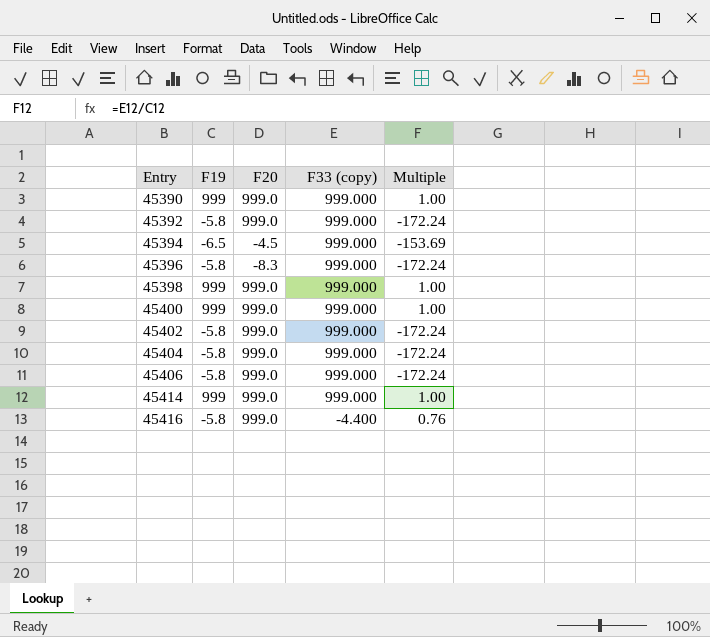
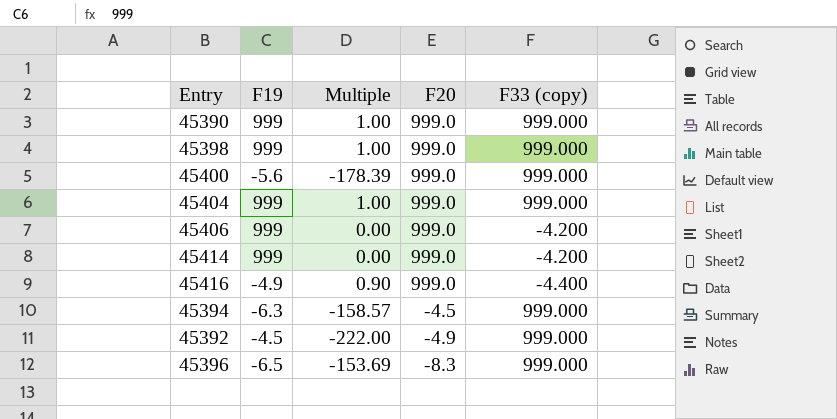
row order: Entry ascending -> F20 descending
column Multiple | position: 5 -> 3
row 45402: -5.8 | 999.0 | 999.000 | -172.24 -> none
45400 | F19: 999 -> -5.6
45400 | Multiple: 1.00 -> -178.39
45404 | F19: -5.8 -> 999
45404 | Multiple: -172.24 -> 1.00
45406 | F19: -5.8 -> 999
45406 | Multiple: -172.24 -> 0.00
45406 | F33 (copy): 999.000 -> -4.200
45414 | Multiple: 1.00 -> 0.00
45414 | F33 (copy): 999.000 -> -4.200
45416 | F19: -5.8 -> -4.9
45416 | Multiple: 0.76 -> 0.90
45394 | F19: -6.5 -> -6.3
45394 | Multiple: -153.69 -> -158.57
45392 | F19: -5.8 -> -4.5
45392 | Multiple: -172.24 -> -222.00
45392 | F20: 999.0 -> -4.9
45396 | F19: -5.8 -> -6.5
45396 | Multiple: -172.24 -> -153.69

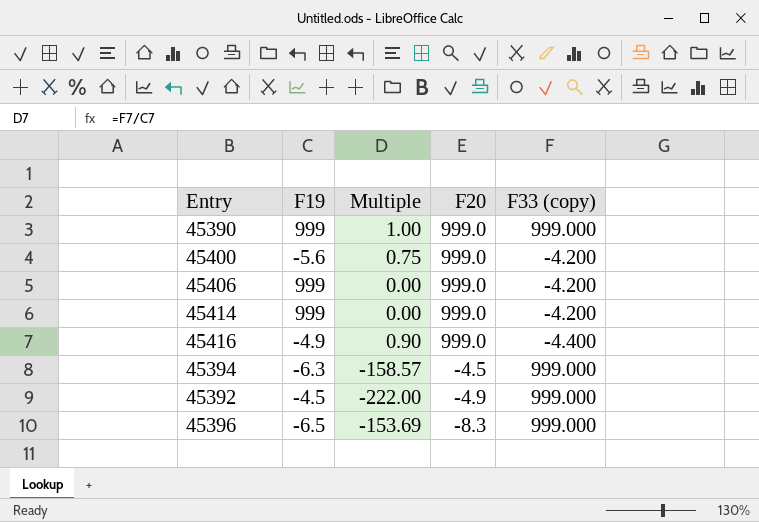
row 45398: 999 | 1.00 | 999.0 | 999.000 -> none
row 45404: 999 | 1.00 | 999.0 | 999.000 -> none
45400 | Multiple: -178.39 -> 0.75
45400 | F33 (copy): 999.000 -> -4.200

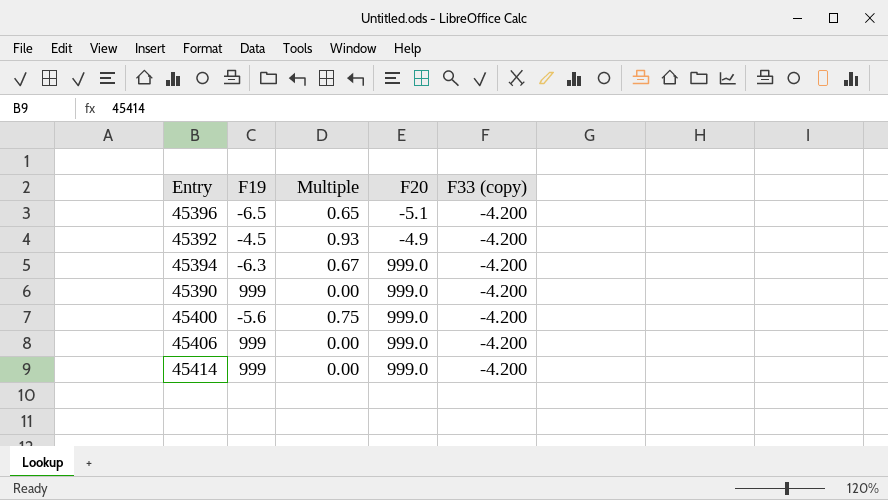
row order: F20 descending -> F20 ascending
row 45416: -4.9 | 0.90 | 999.0 | -4.400 -> none
45396 | Multiple: -153.69 -> 0.65
45396 | F20: -8.3 -> -5.1
45396 | F33 (copy): 999.000 -> -4.200
45392 | Multiple: -222.00 -> 0.93
45392 | F33 (copy): 999.000 -> -4.200
45394 | Multiple: -158.57 -> 0.67
45394 | F20: -4.5 -> 999.0
45394 | F33 (copy): 999.000 -> -4.200
45390 | Multiple: 1.00 -> 0.00
45390 | F33 (copy): 999.000 -> -4.200

